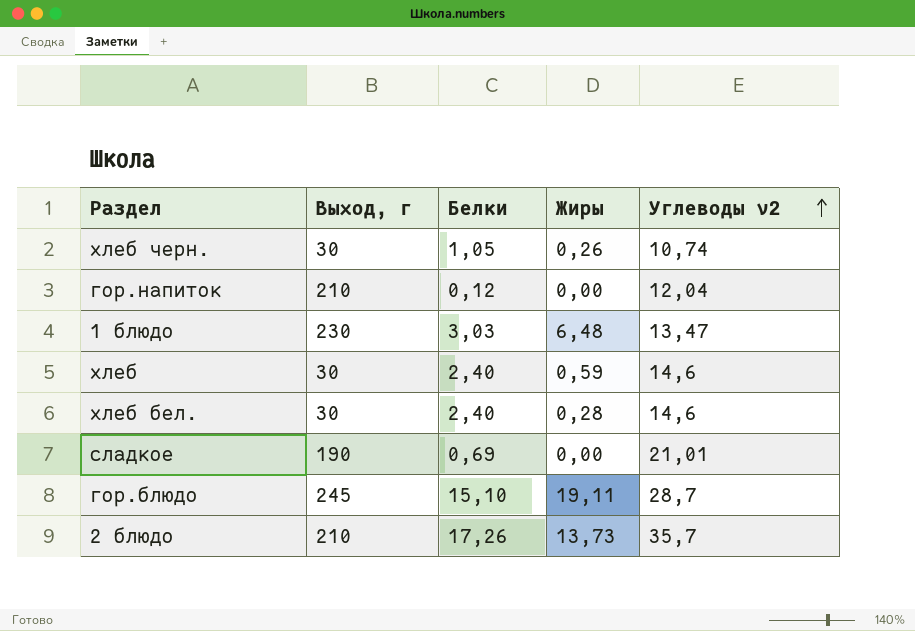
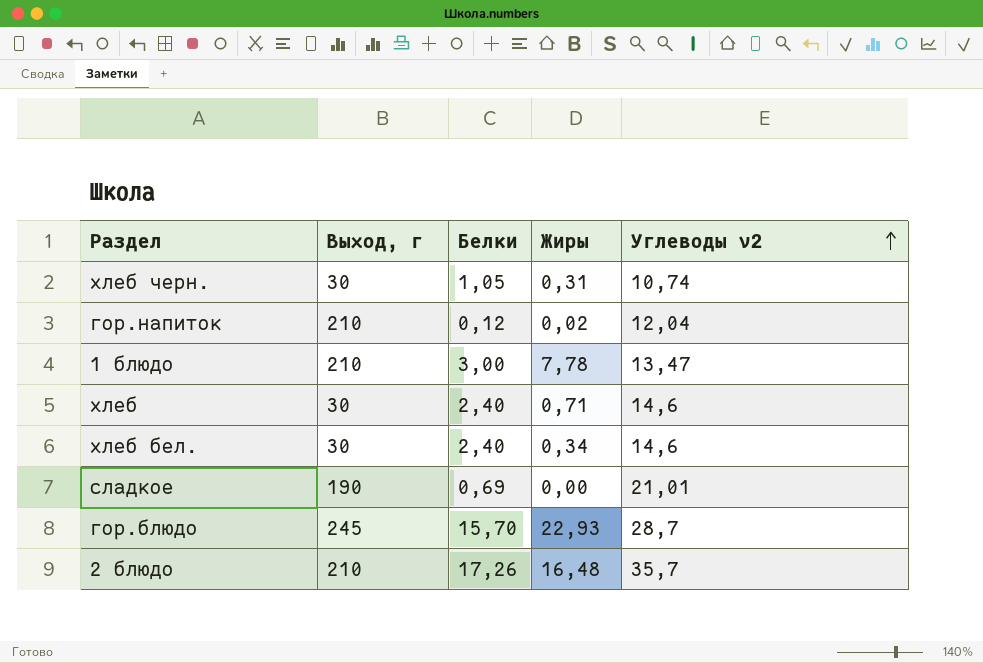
хлеб черн. | Жиры: 0,26 -> 0,31
гор.напиток | Жиры: 0,00 -> 0,02
1 блюдо | Выход, г: 230 -> 210
1 блюдо | Белки: 3,03 -> 3,00
1 блюдо | Жиры: 6,48 -> 7,78
хлеб | Жиры: 0,59 -> 0,71
хлеб бел. | Жиры: 0,28 -> 0,34
гор.блюдо | Белки: 15,10 -> 15,70
гор.блюдо | Жиры: 19,11 -> 22,93
2 блюдо | Жиры: 13,73 -> 16,48

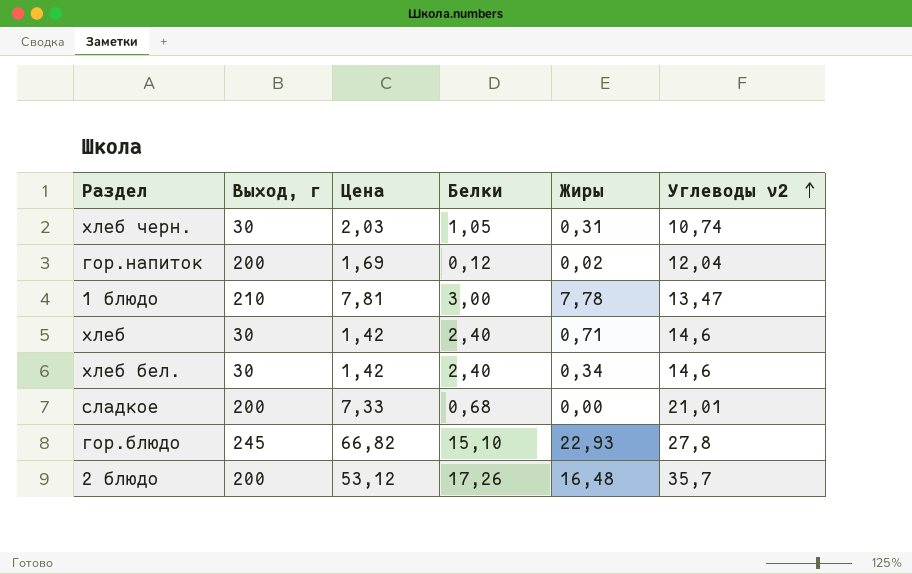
column Цена | position: none -> 3
гор.напиток | Выход, г: 210 -> 200
сладкое | Выход, г: 190 -> 200
сладкое | Белки: 0,69 -> 0,68
гор.блюдо | Белки: 15,70 -> 15,10
гор.блюдо | Углеводы v2: 28,7 -> 27,8
2 блюдо | Выход, г: 210 -> 200

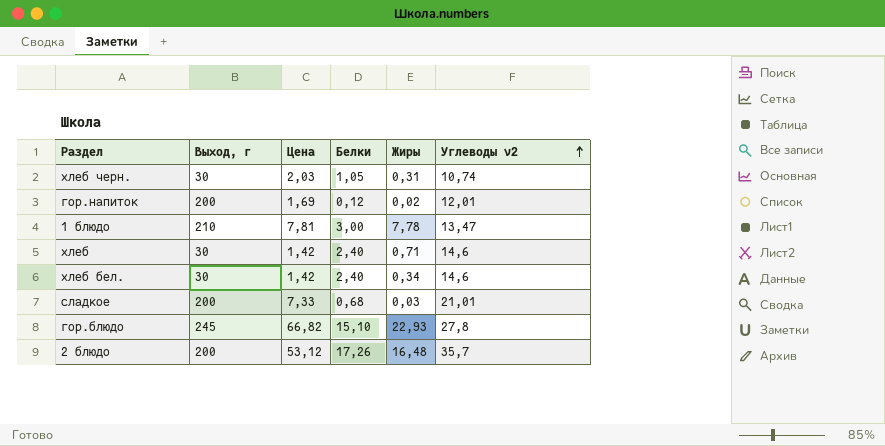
гор.напиток | Углеводы v2: 12,04 -> 12,01
сладкое | Жиры: 0,00 -> 0,03

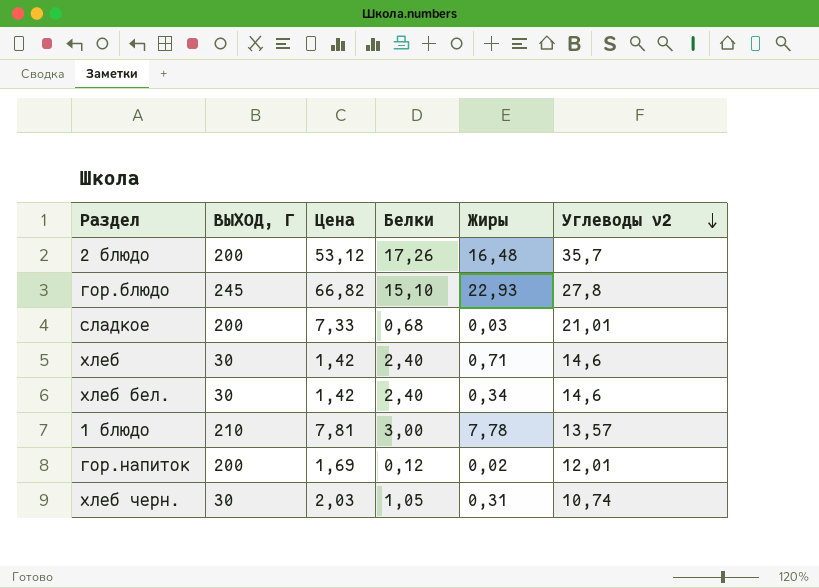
row order: Углеводы v2 ascending -> Углеводы v2 descending
column name: Выход, г -> ВЫХОД, Г
1 блюдо | Углеводы v2: 13,47 -> 13,57

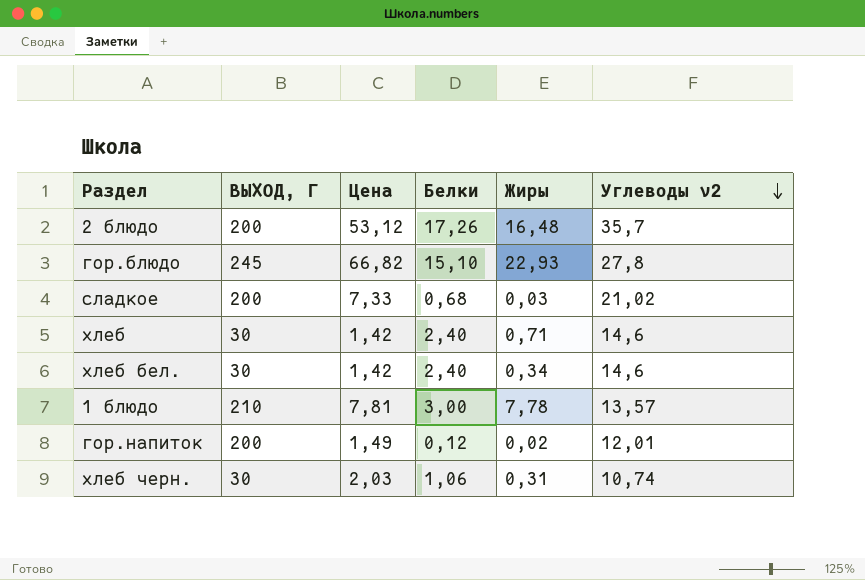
сладкое | Углеводы v2: 21,01 -> 21,02
гор.напиток | Цена: 1,69 -> 1,49
хлеб черн. | Белки: 1,05 -> 1,06

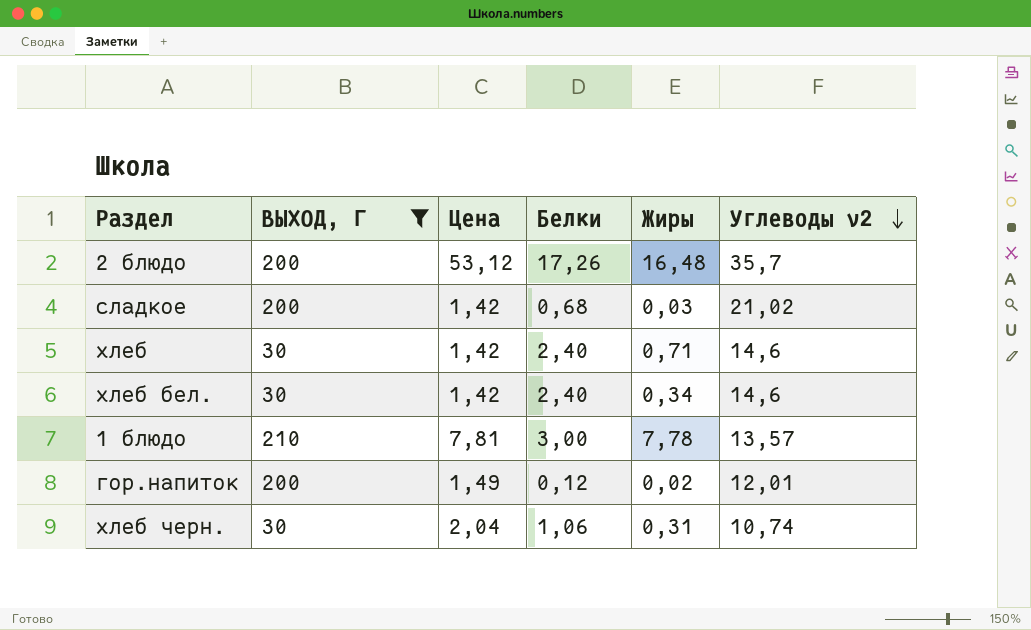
filter: none -> ВЫХОД, Г != 245
сладкое | Цена: 7,33 -> 1,42
хлеб черн. | Цена: 2,03 -> 2,04

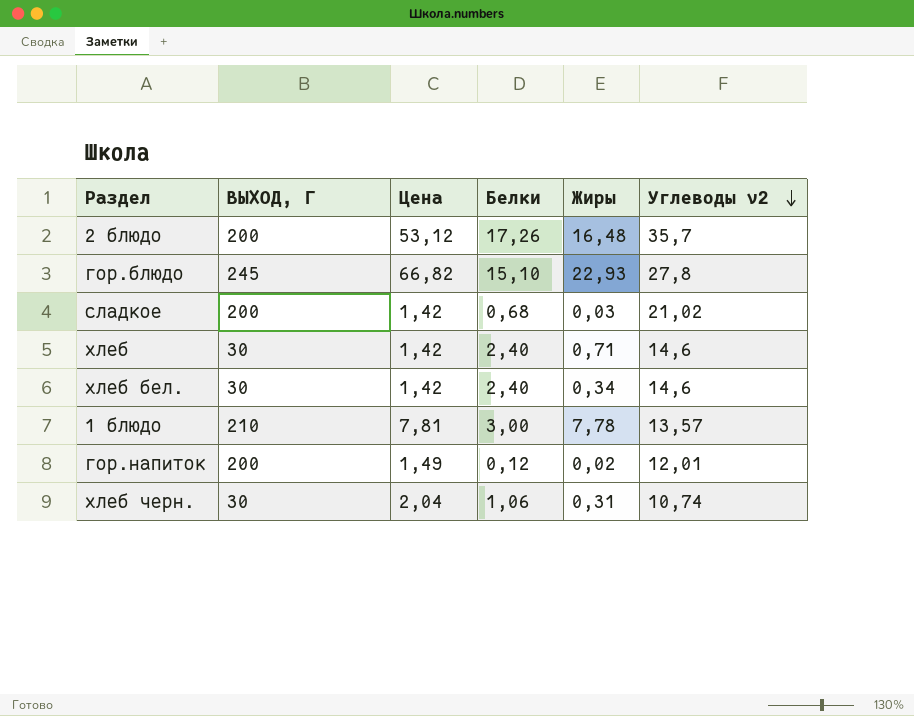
filter: ВЫХОД, Г != 245 -> none

